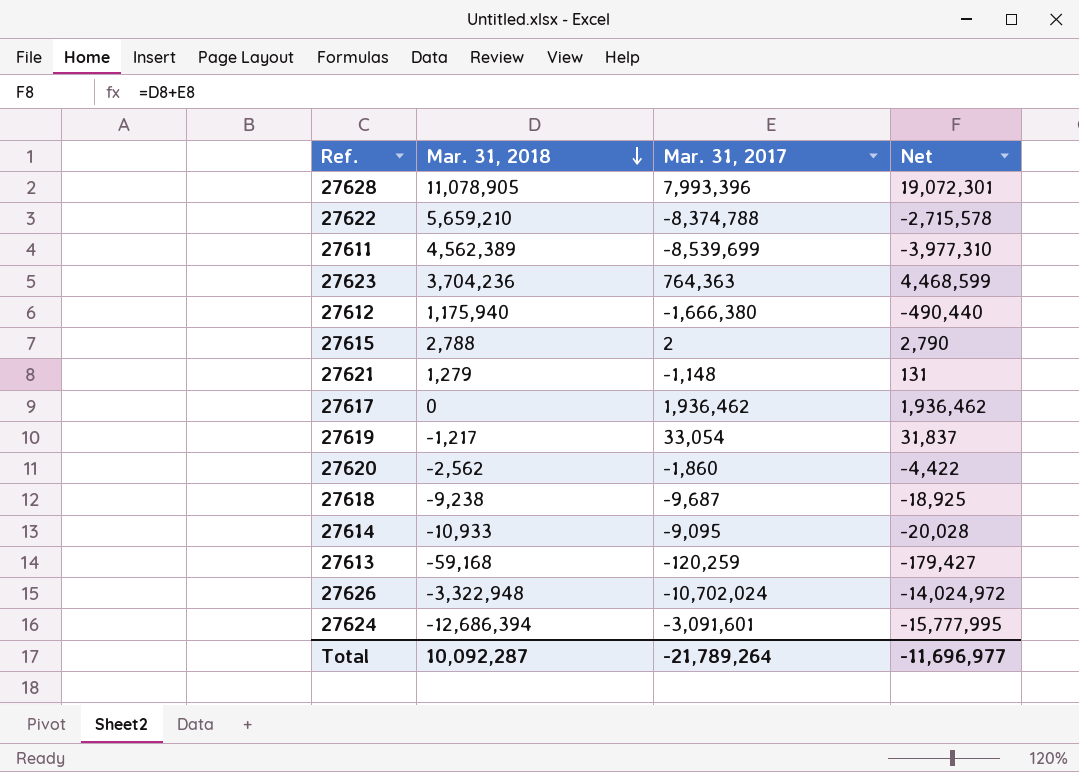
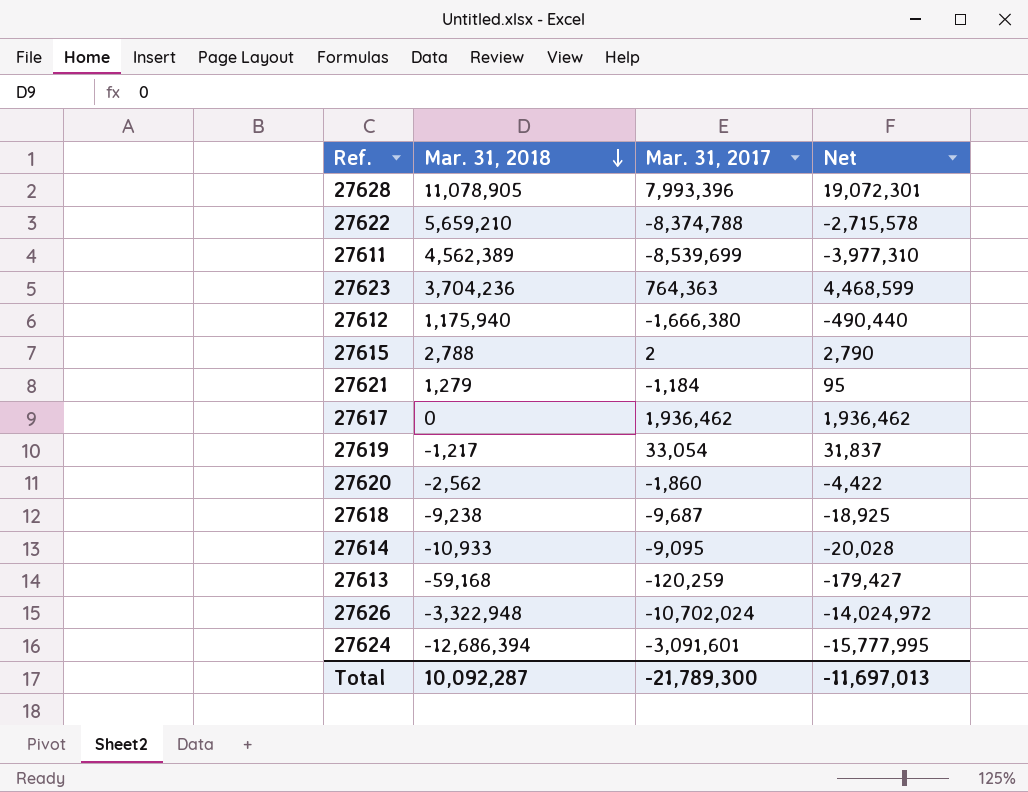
27621 | Mar. 31, 2017: -1,148 -> -1,184
27621 | Net: 131 -> 95
Total | Mar. 31, 2017: -21,789,264 -> -21,789,300
Total | Net: -11,696,977 -> -11,697,013

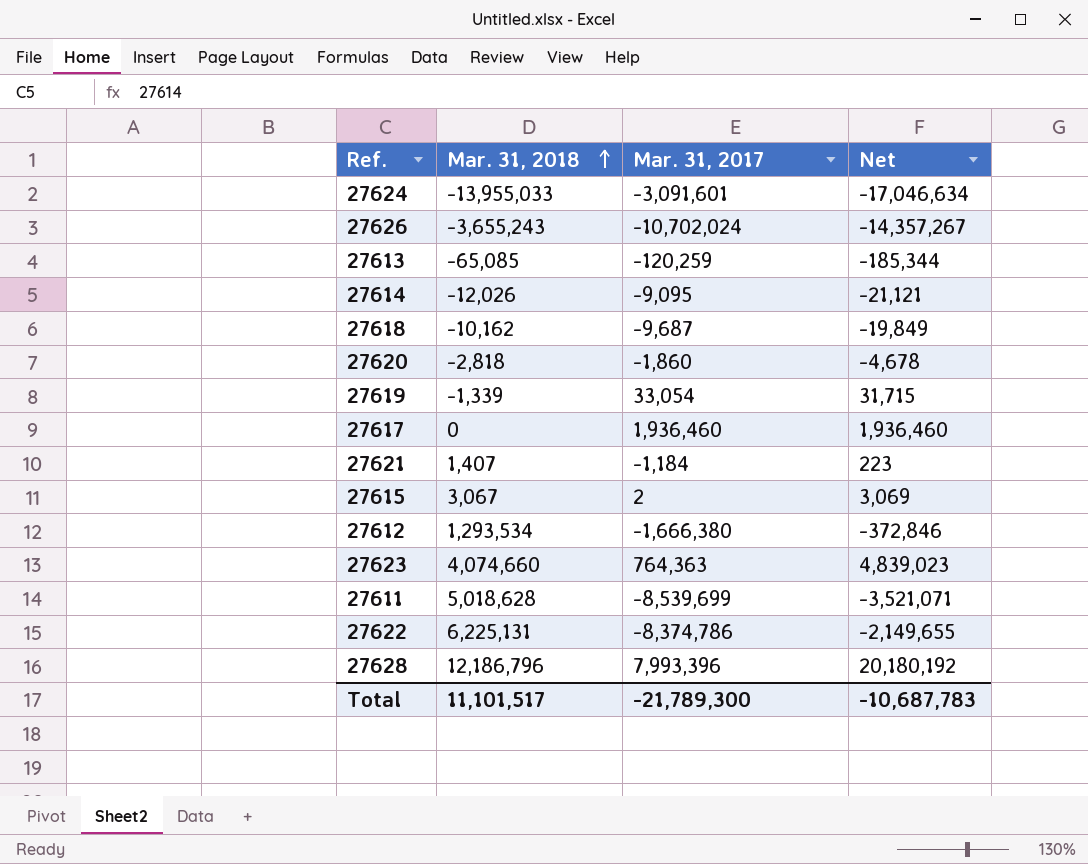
row order: Mar. 31, 2018 descending -> Mar. 31, 2018 ascending
27624 | Mar. 31, 2018: -12,686,394 -> -13,955,033
27624 | Net: -15,777,995 -> -17,046,634
27626 | Mar. 31, 2018: -3,322,948 -> -3,655,243
27626 | Net: -14,024,972 -> -14,357,267
27613 | Mar. 31, 2018: -59,168 -> -65,085
27613 | Net: -179,427 -> -185,344
27614 | Mar. 31, 2018: -10,933 -> -12,026
27614 | Net: -20,028 -> -21,121
27618 | Mar. 31, 2018: -9,238 -> -10,162
27618 | Net: -18,925 -> -19,849
27620 | Mar. 31, 2018: -2,562 -> -2,818
27620 | Net: -4,422 -> -4,678
27619 | Mar. 31, 2018: -1,217 -> -1,339
27619 | Net: 31,837 -> 31,715
27617 | Mar. 31, 2017: 1,936,462 -> 1,936,460
27617 | Net: 1,936,462 -> 1,936,460
27621 | Mar. 31, 2018: 1,279 -> 1,407
27621 | Net: 95 -> 223
27615 | Mar. 31, 2018: 2,788 -> 3,067
27615 | Net: 2,790 -> 3,069
27612 | Mar. 31, 2018: 1,175,940 -> 1,293,534
27612 | Net: -490,440 -> -372,846
27623 | Mar. 31, 2018: 3,704,236 -> 4,074,660
27623 | Net: 4,468,599 -> 4,839,023
27611 | Mar. 31, 2018: 4,562,389 -> 5,018,628
27611 | Net: -3,977,310 -> -3,521,071
27622 | Mar. 31, 2018: 5,659,210 -> 6,225,131
27622 | Mar. 31, 2017: -8,374,788 -> -8,374,786
27622 | Net: -2,715,578 -> -2,149,655
27628 | Mar. 31, 2018: 11,078,905 -> 12,186,796
27628 | Net: 19,072,301 -> 20,180,192
Total | Mar. 31, 2018: 10,092,287 -> 11,101,517
Total | Net: -11,697,013 -> -10,687,783

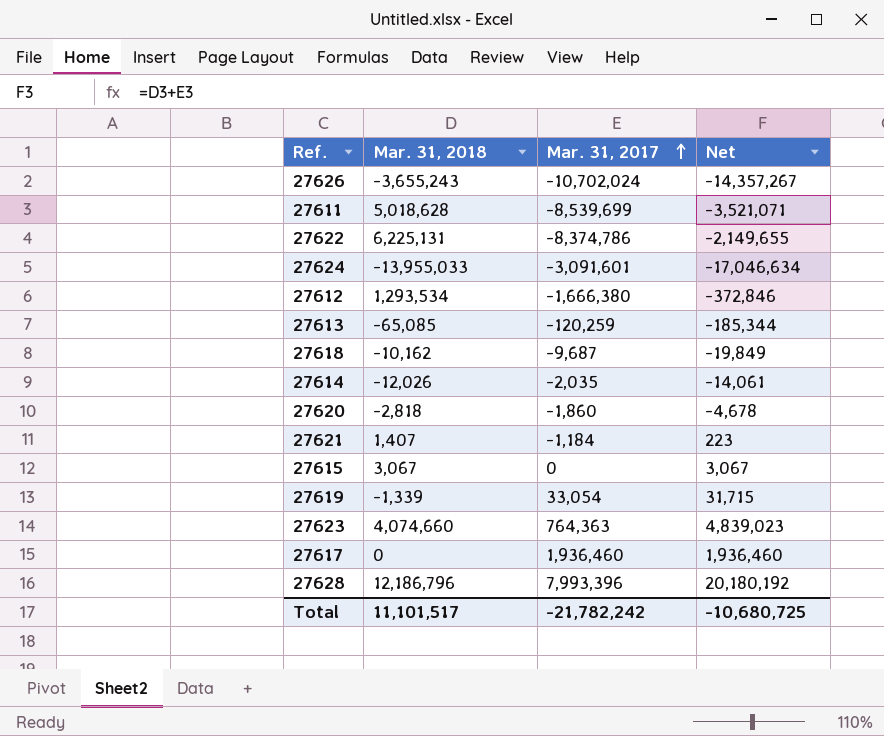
row order: Mar. 31, 2018 ascending -> Mar. 31, 2017 ascending
27614 | Mar. 31, 2017: -9,095 -> -2,035
27614 | Net: -21,121 -> -14,061
27615 | Mar. 31, 2017: 2 -> 0
27615 | Net: 3,069 -> 3,067
Total | Mar. 31, 2017: -21,789,300 -> -21,782,242
Total | Net: -10,687,783 -> -10,680,725

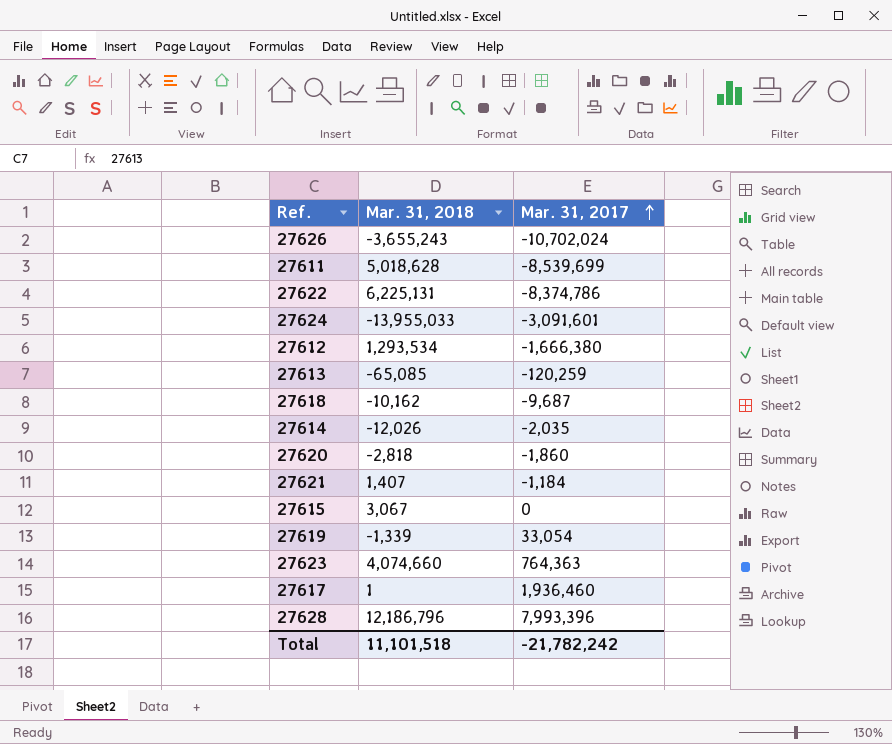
column Net | formula: [Mar. 31, 2018] + [Mar. 31, 2017] -> none
27617 | Mar. 31, 2018: 0 -> 1
Total | Mar. 31, 2018: 11,101,517 -> 11,101,518

